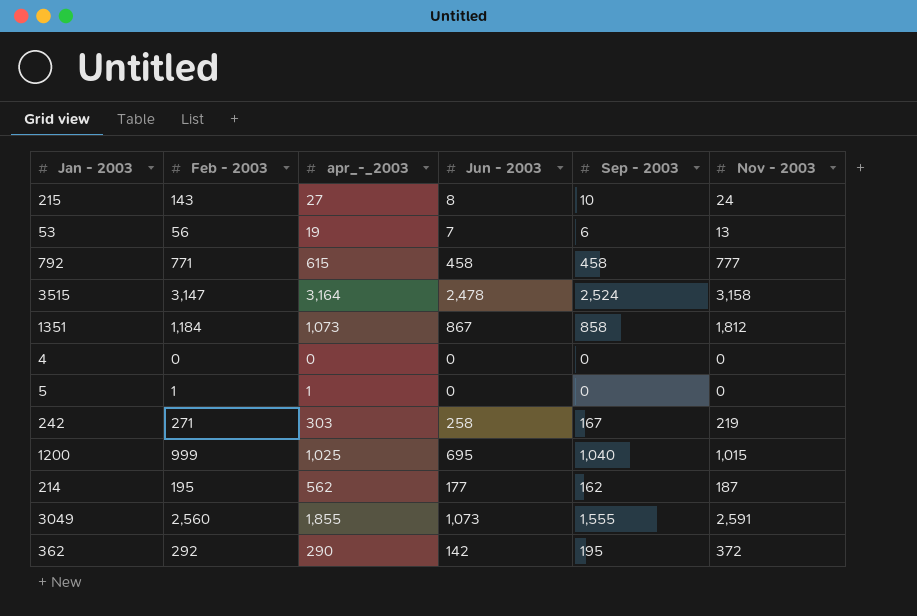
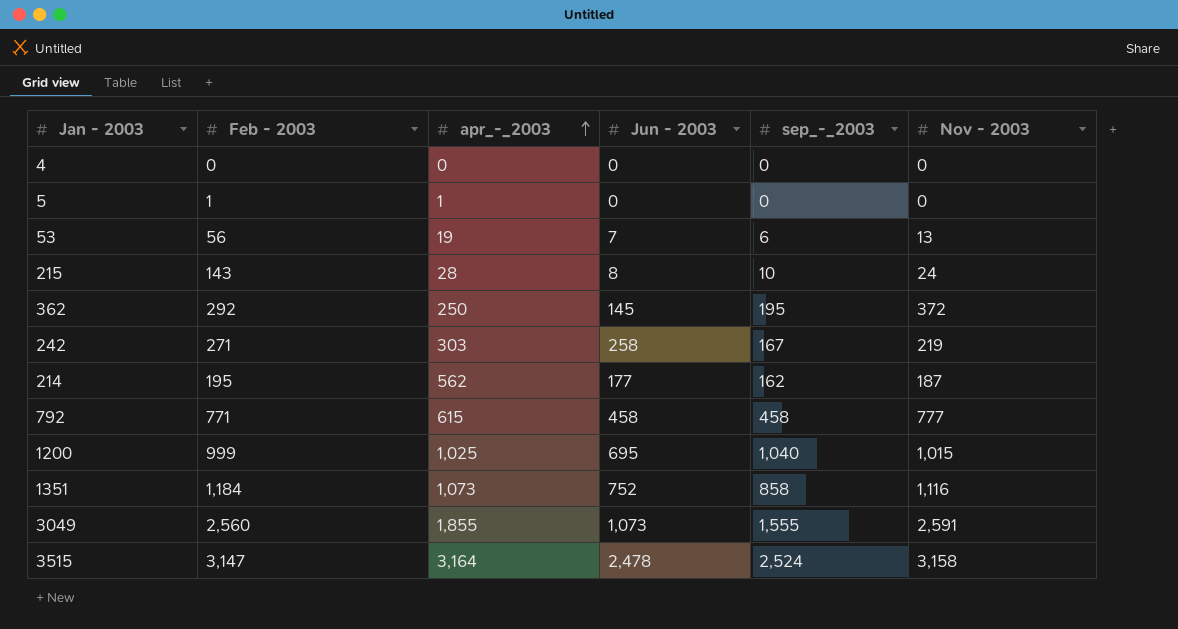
row order: none -> apr_-_2003 ascending
column name: Sep - 2003 -> sep_-_2003
215 | apr_-_2003: 27 -> 28
362 | apr_-_2003: 290 -> 250
362 | Jun - 2003: 142 -> 145
1351 | Jun - 2003: 867 -> 752
1351 | Nov - 2003: 1,812 -> 1,116

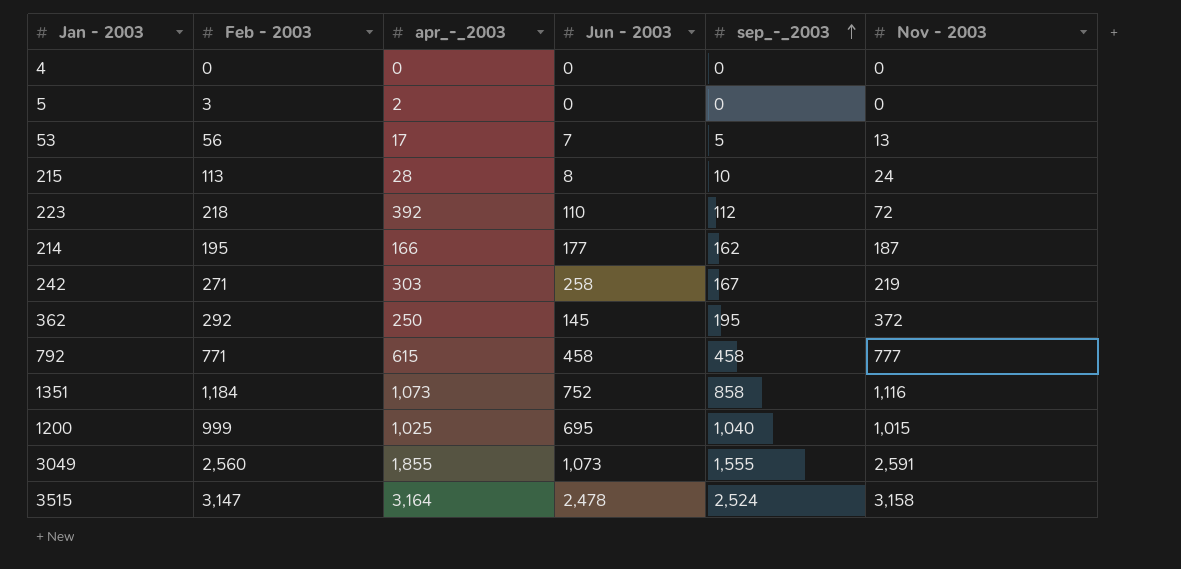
row order: apr_-_2003 ascending -> sep_-_2003 ascending
5 | Feb - 2003: 1 -> 3
5 | apr_-_2003: 1 -> 2
53 | apr_-_2003: 19 -> 17
53 | sep_-_2003: 6 -> 5
215 | Feb - 2003: 143 -> 113
row 223: none -> 218 | 392 | 110 | 112 | 72
214 | apr_-_2003: 562 -> 166

